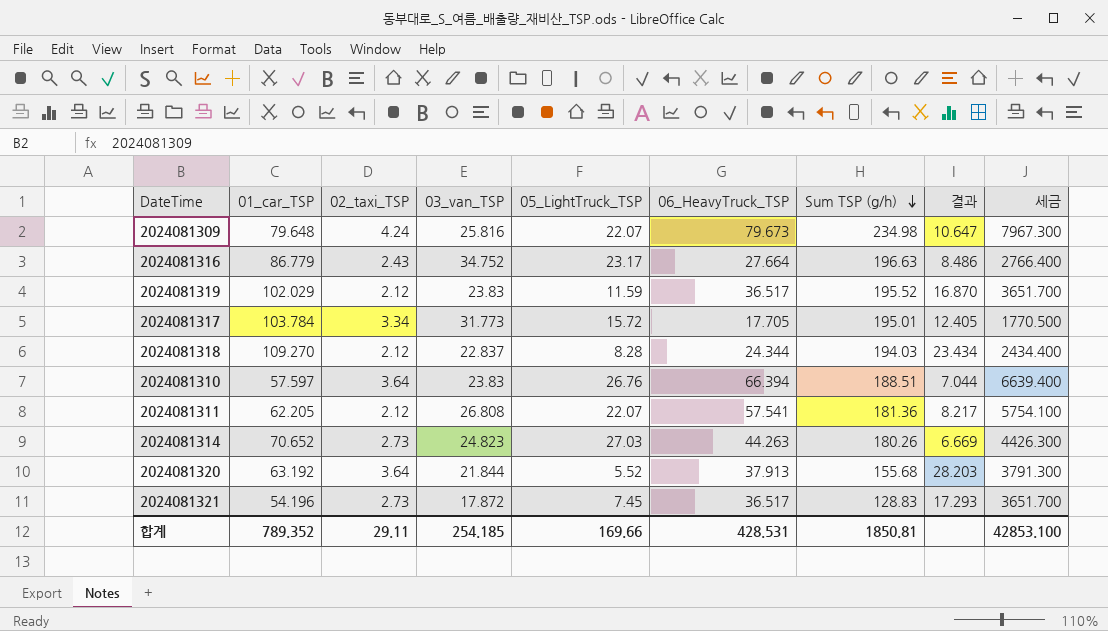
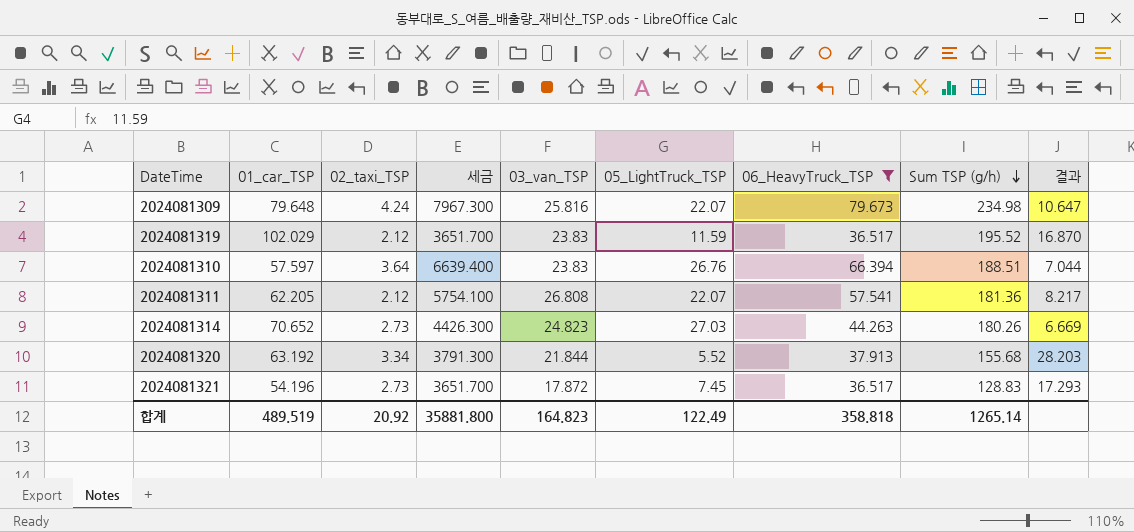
filter: none -> 06_HeavyTruck_TSP >= 36.517
column 세금 | position: 9 -> 4
2024081320 | 02_taxi_TSP: 3.64 -> 3.34
합계 | 01_car_TSP: 789.352 -> 489.519
합계 | 02_taxi_TSP: 29.11 -> 20.92
합계 | 세금: 42853.100 -> 35881.800
합계 | 03_van_TSP: 254.185 -> 164.823
합계 | 05_LightTruck_TSP: 169.66 -> 122.49
합계 | 06_HeavyTruck_TSP: 428.531 -> 358.818
합계 | Sum TSP (g/h): 1850.81 -> 1265.14

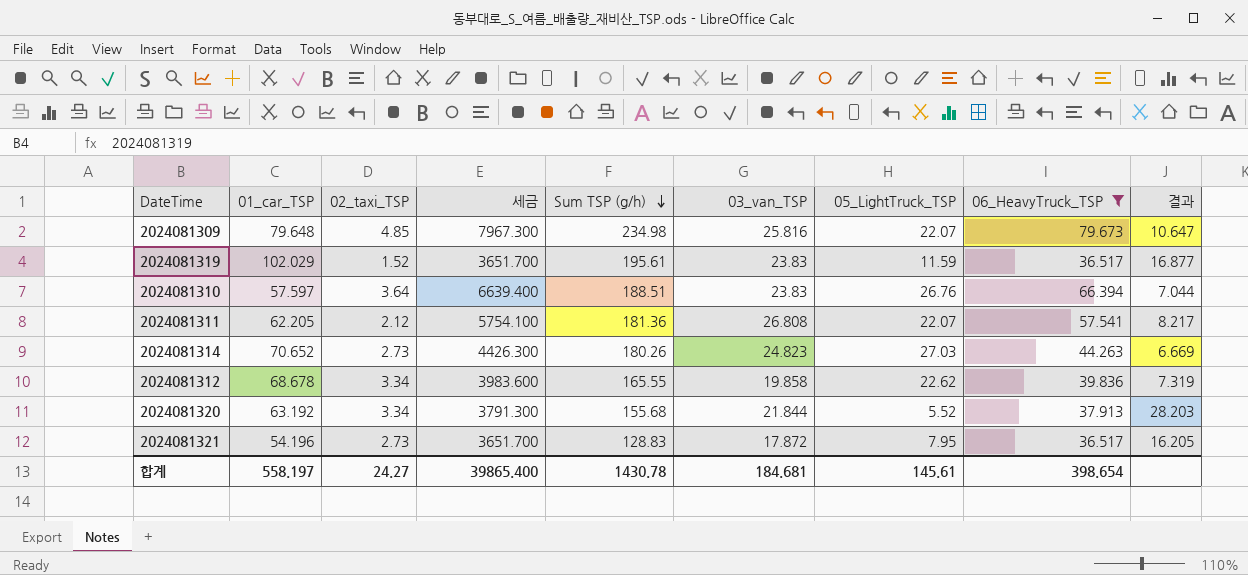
column Sum TSP (g/h) | position: 8 -> 5
2024081309 | 02_taxi_TSP: 4.24 -> 4.85
2024081319 | 02_taxi_TSP: 2.12 -> 1.52
2024081319 | Sum TSP (g/h): 195.52 -> 195.61
2024081319 | 결과: 16.870 -> 16.877
row 2024081312: none -> 68.678 | 3.34 | 3983.600 | 165.55 | 19.858 | 22.62 | 39.836 | 7.319
2024081321 | 05_LightTruck_TSP: 7.45 -> 7.95
2024081321 | 결과: 17.293 -> 16.205
합계 | 01_car_TSP: 489.519 -> 558.197
합계 | 02_taxi_TSP: 20.92 -> 24.27
합계 | 세금: 35881.800 -> 39865.400
합계 | Sum TSP (g/h): 1265.14 -> 1430.78
합계 | 03_van_TSP: 164.823 -> 184.681
합계 | 05_LightTruck_TSP: 122.49 -> 145.61
합계 | 06_HeavyTruck_TSP: 358.818 -> 398.654

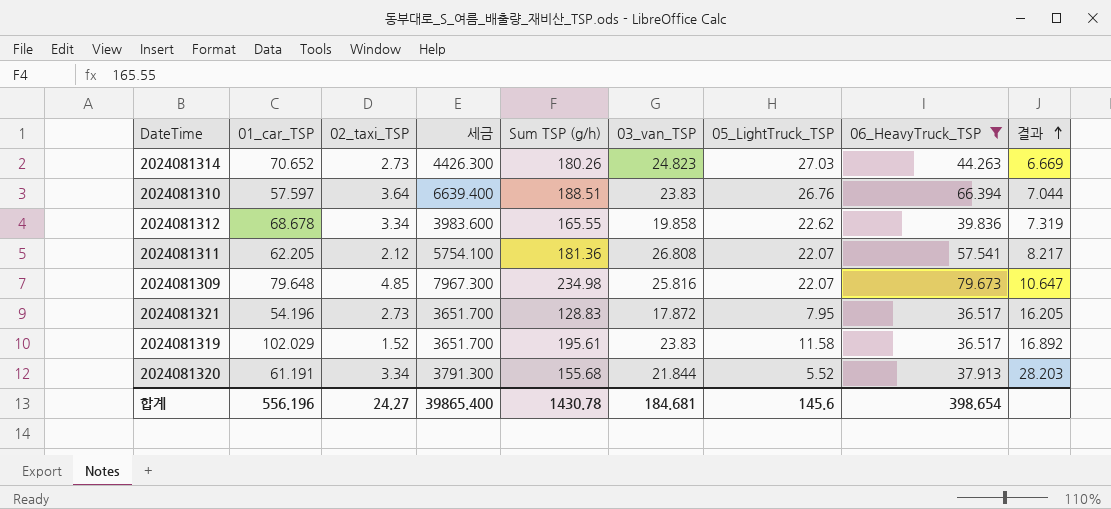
row order: Sum TSP (g/h) descending -> 결과 ascending
2024081319 | 05_LightTruck_TSP: 11.59 -> 11.58
2024081319 | 결과: 16.877 -> 16.892
2024081320 | 01_car_TSP: 63.192 -> 61.191
합계 | 01_car_TSP: 558.197 -> 556.196
합계 | 05_LightTruck_TSP: 145.61 -> 145.6

